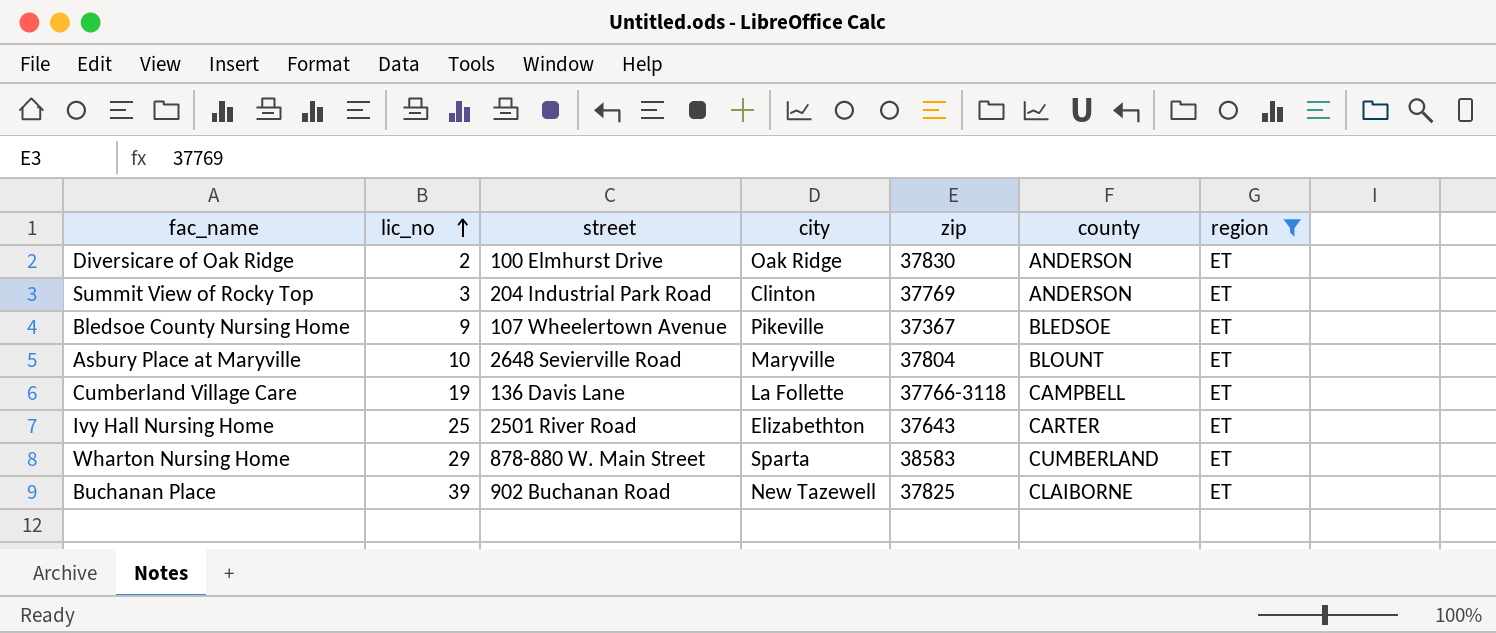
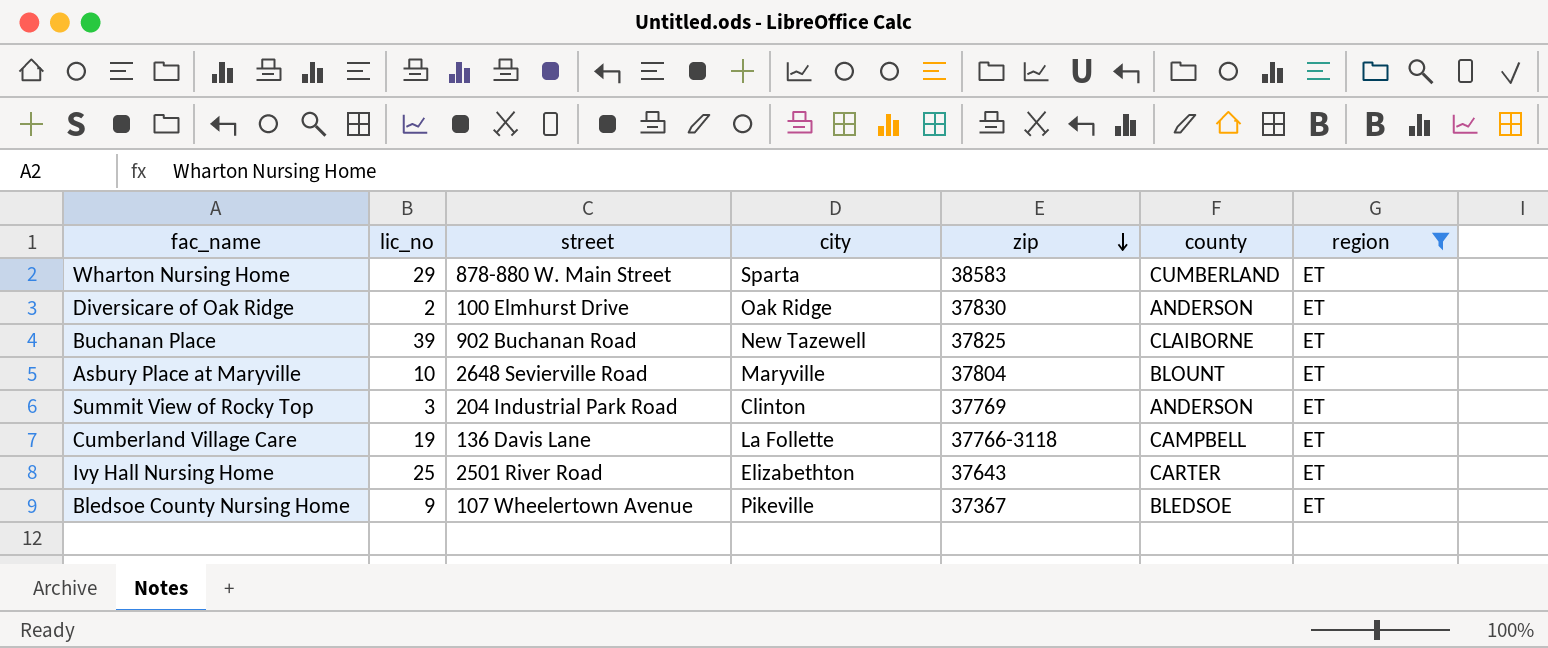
row order: lic_no ascending -> zip descending

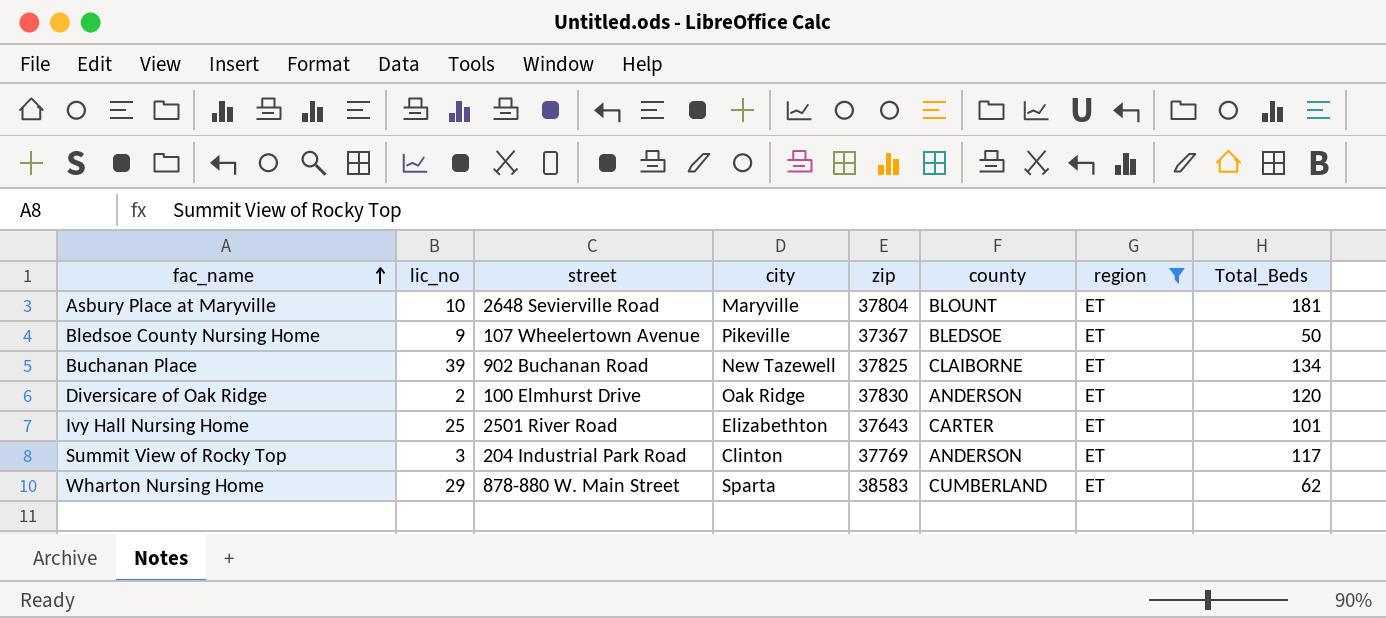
row order: zip descending -> fac_name ascending
column Total_Beds | position: none -> 8
row Cumberland Village Care: 19 | 136 Davis Lane | La Follette | 37766-3118 | CAMPBELL | ET -> none

